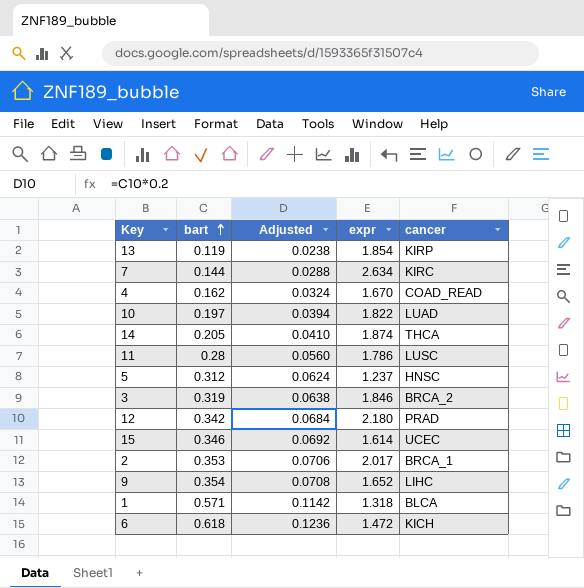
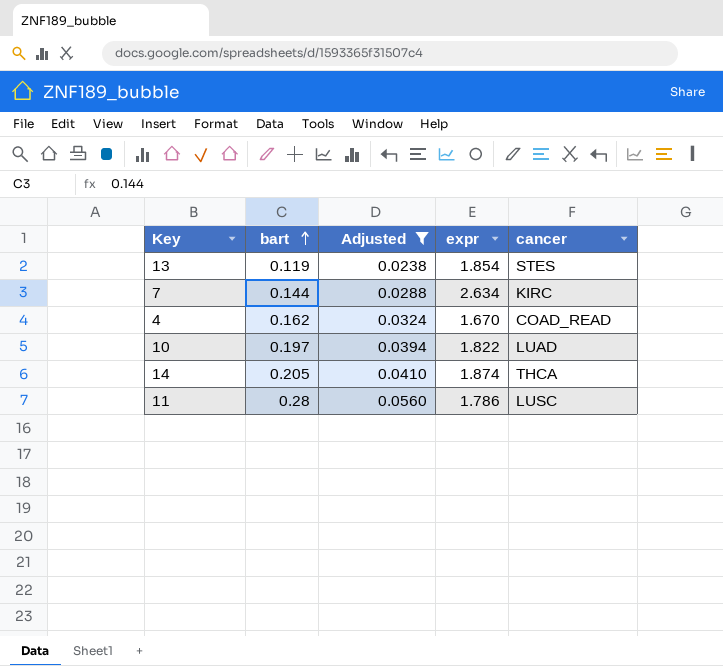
filter: none -> Adjusted <= 0.0560
13 | cancer: KIRP -> STES

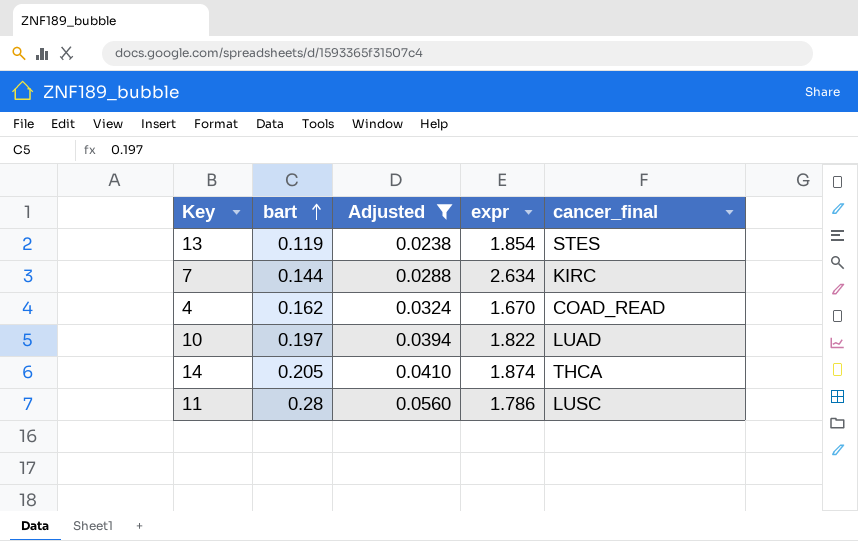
column name: cancer -> cancer_final

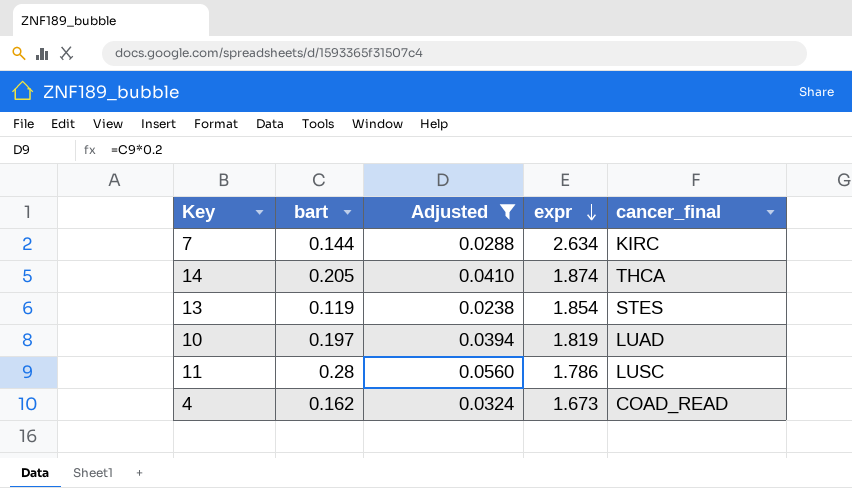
row order: bart ascending -> expr descending
10 | expr: 1.822 -> 1.819
4 | expr: 1.670 -> 1.673

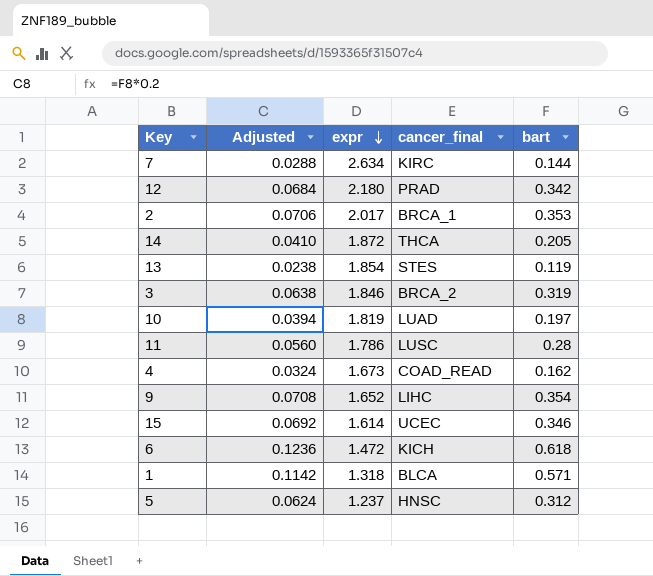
filter: Adjusted <= 0.0560 -> none
column bart | position: 2 -> 5
14 | expr: 1.874 -> 1.872

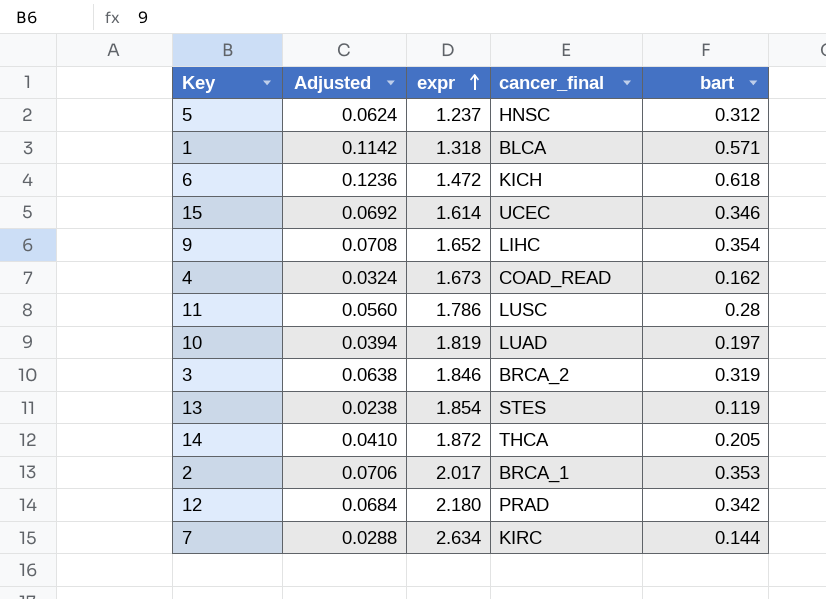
row order: expr descending -> expr ascending

